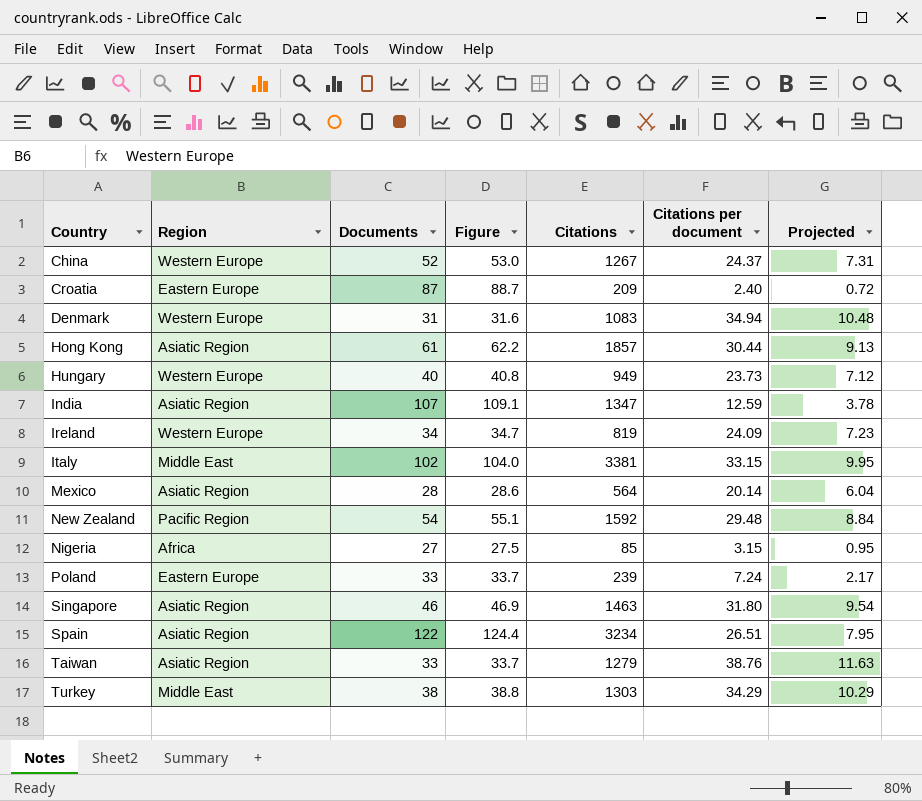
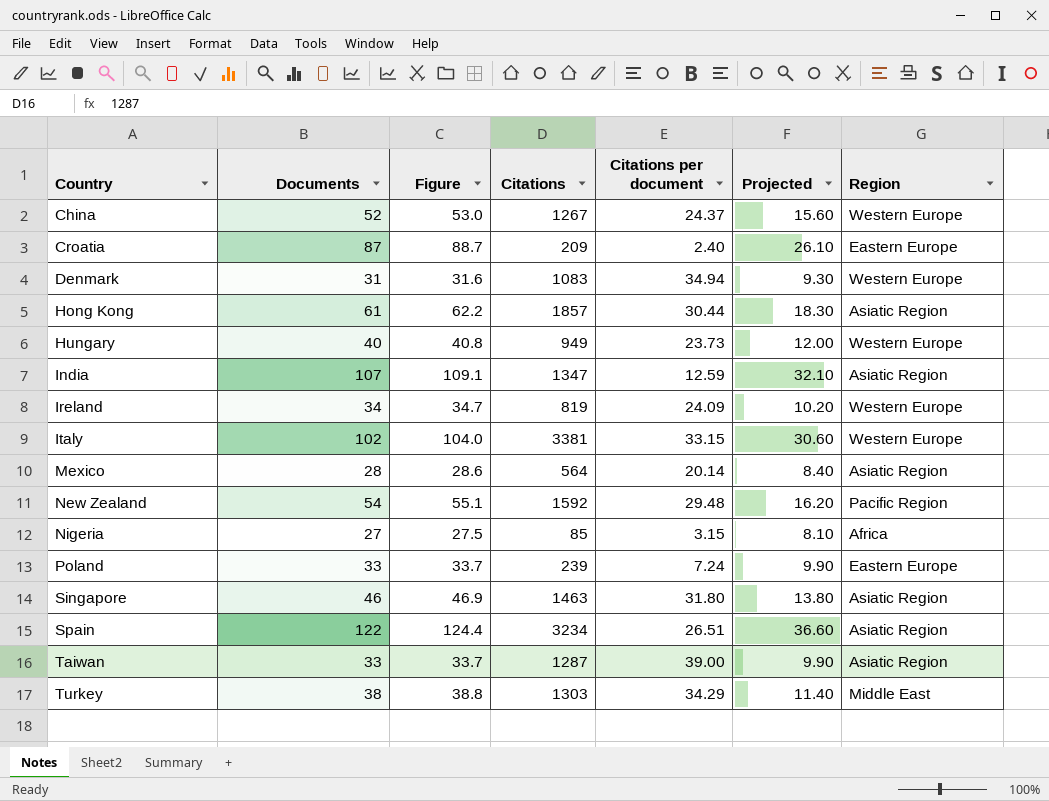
column Projected | formula: [Citations per document] * 0.3 -> [Documents] * 0.3
column Region | position: 2 -> 7
Italy | Region: Middle East -> Western Europe
Taiwan | Citations: 1279 -> 1287
Taiwan | Citations per document: 38.76 -> 39.00

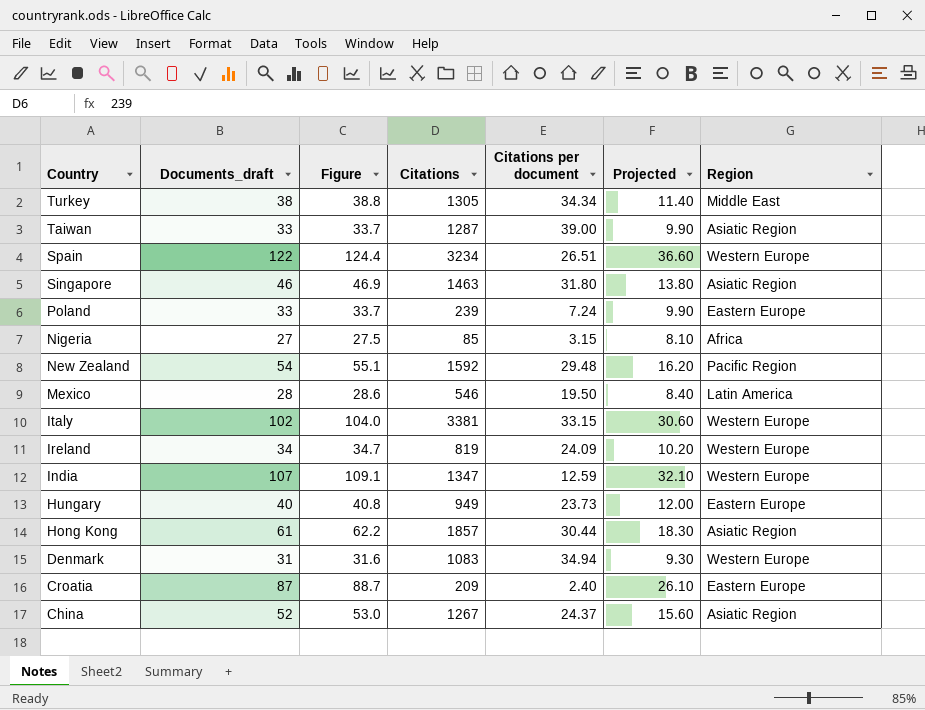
row order: Country ascending -> Country descending
column name: Documents -> Documents_draft
Turkey | Citations: 1303 -> 1305
Turkey | Citations per document: 34.29 -> 34.34
Spain | Region: Asiatic Region -> Western Europe
Mexico | Citations: 564 -> 546
Mexico | Citations per document: 20.14 -> 19.50
Mexico | Region: Asiatic Region -> Latin America
India | Region: Asiatic Region -> Western Europe
Hungary | Region: Western Europe -> Eastern Europe
China | Region: Western Europe -> Asiatic Region

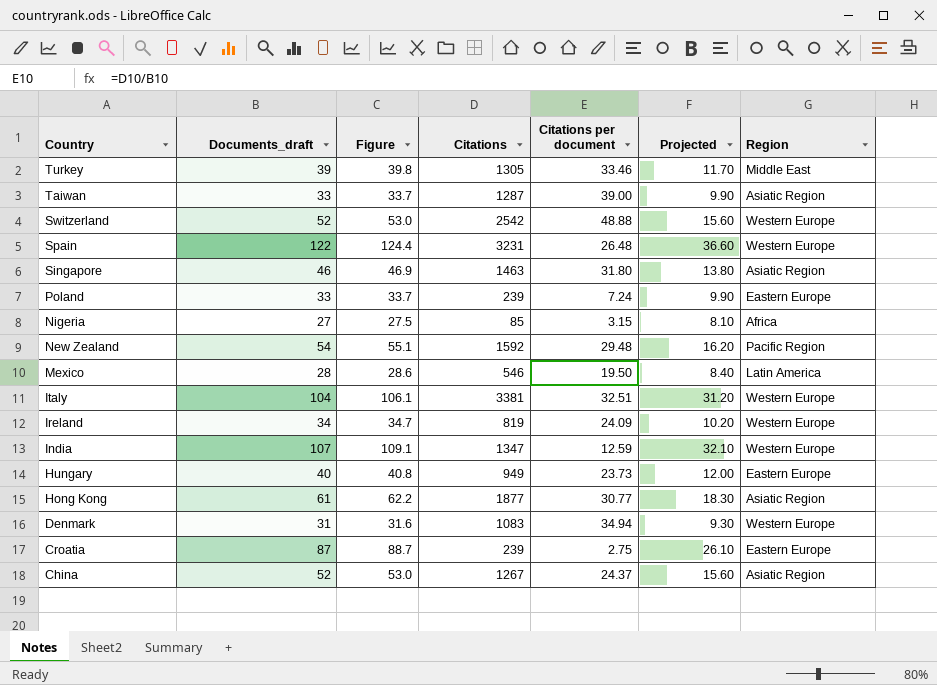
Turkey | Documents_draft: 38 -> 39
Turkey | Figure: 38.8 -> 39.8
Turkey | Citations per document: 34.34 -> 33.46
Turkey | Projected: 11.40 -> 11.70
row Switzerland: none -> 52 | 53.0 | 2542 | 48.88 | 15.60 | Western Europe
Spain | Citations: 3234 -> 3231
Spain | Citations per document: 26.51 -> 26.48
Italy | Documents_draft: 102 -> 104
Italy | Figure: 104.0 -> 106.1
Italy | Citations per document: 33.15 -> 32.51
Italy | Projected: 30.60 -> 31.20
Hong Kong | Citations: 1857 -> 1877
Hong Kong | Citations per document: 30.44 -> 30.77
Croatia | Citations: 209 -> 239
Croatia | Citations per document: 2.40 -> 2.75

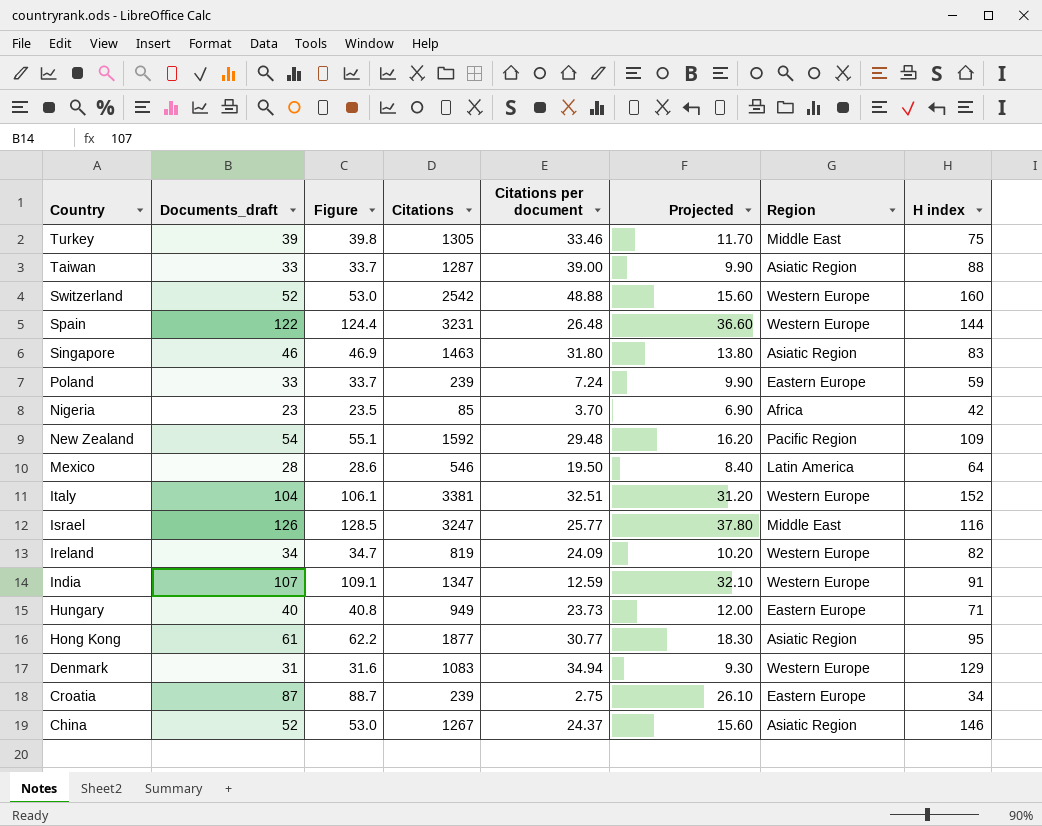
column H index | position: none -> 8
Nigeria | Documents_draft: 27 -> 23
Nigeria | Figure: 27.5 -> 23.5
Nigeria | Citations per document: 3.15 -> 3.70
Nigeria | Projected: 8.10 -> 6.90
row Israel: none -> 126 | 128.5 | 3247 | 25.77 | 37.80 | Middle East | 116

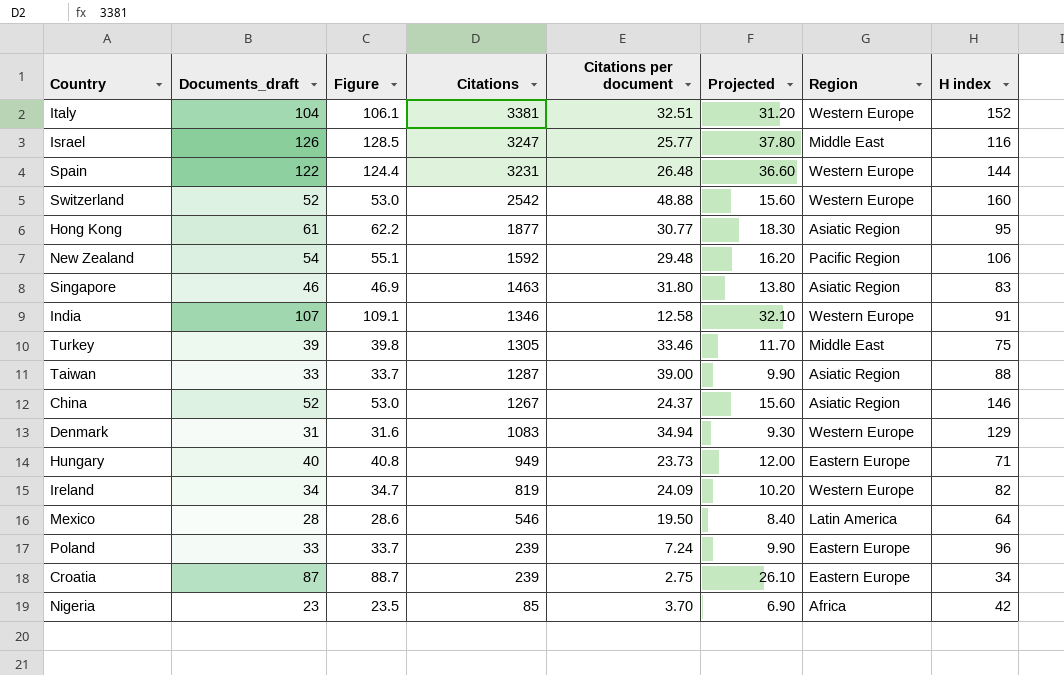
row order: Country descending -> Citations descending
New Zealand | H index: 109 -> 106
India | Citations: 1347 -> 1346
India | Citations per document: 12.59 -> 12.58
Poland | H index: 59 -> 96

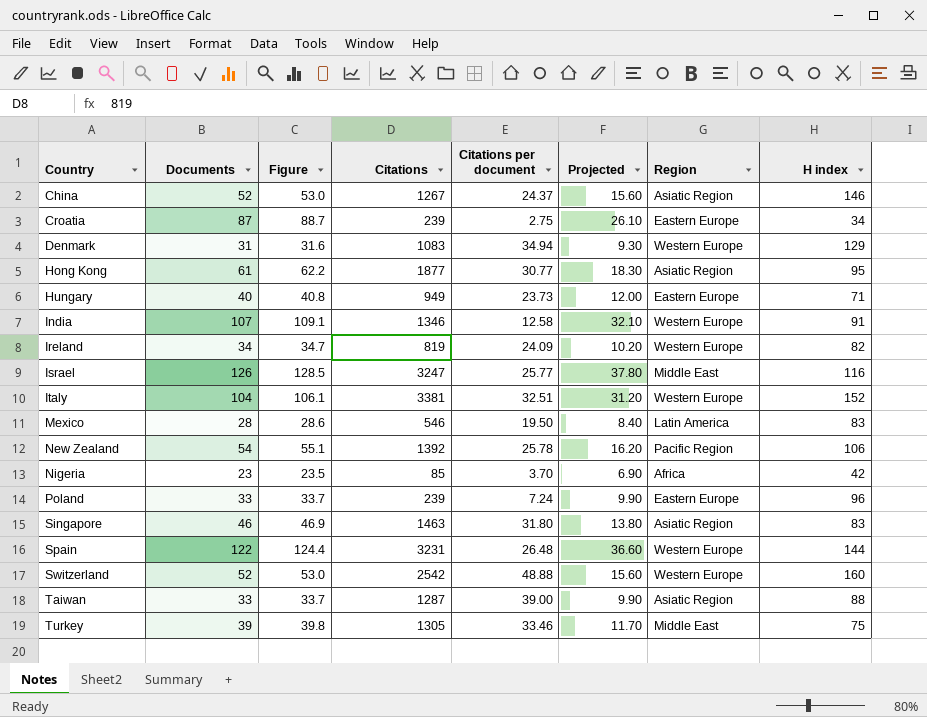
row order: Citations descending -> Country ascending
column name: Documents_draft -> Documents
Mexico | H index: 64 -> 83
New Zealand | Citations: 1592 -> 1392
New Zealand | Citations per document: 29.48 -> 25.78

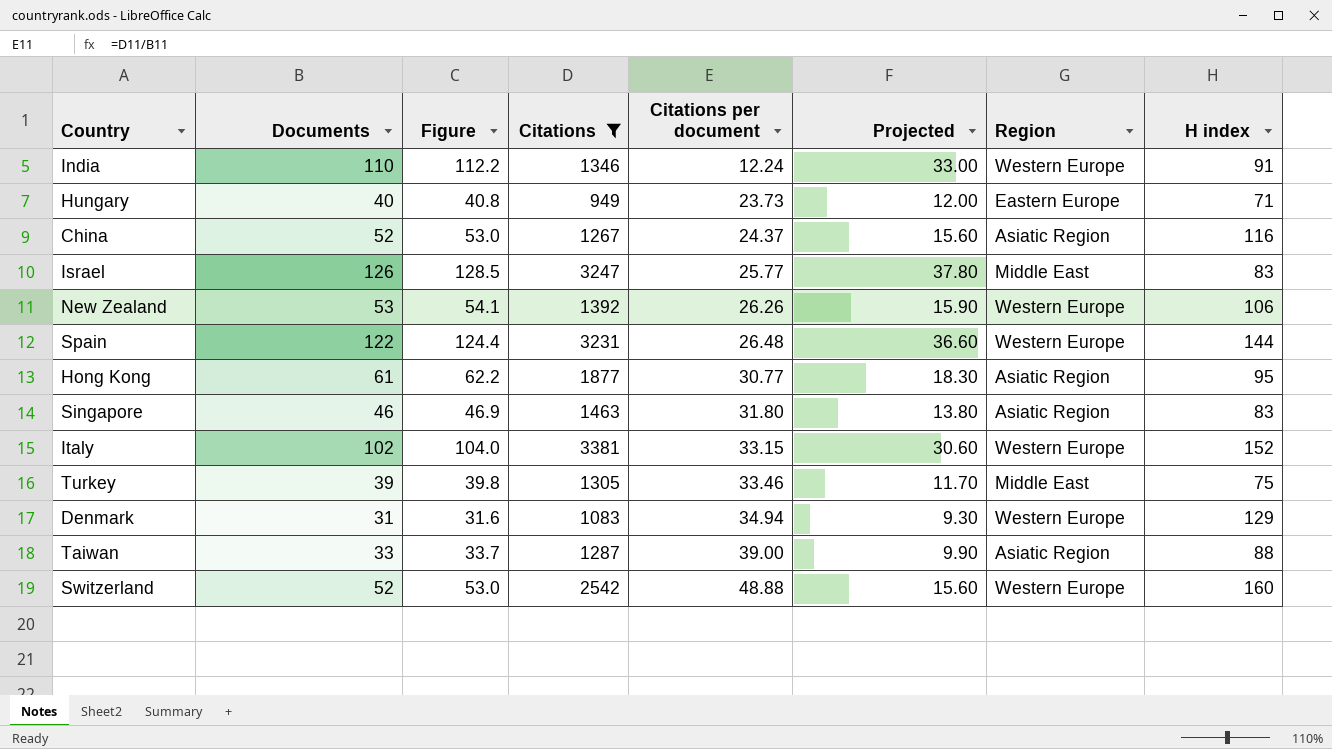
filter: none -> Citations >= 949
row order: Country ascending -> Citations per document ascending
India | Documents: 107 -> 110
India | Figure: 109.1 -> 112.2
India | Citations per document: 12.58 -> 12.24
India | Projected: 32.10 -> 33.00
China | H index: 146 -> 116
Israel | H index: 116 -> 83
New Zealand | Documents: 54 -> 53
New Zealand | Figure: 55.1 -> 54.1
New Zealand | Citations per document: 25.78 -> 26.26
New Zealand | Projected: 16.20 -> 15.90
New Zealand | Region: Pacific Region -> Western Europe
Italy | Documents: 104 -> 102
Italy | Figure: 106.1 -> 104.0
Italy | Citations per document: 32.51 -> 33.15
Italy | Projected: 31.20 -> 30.60

